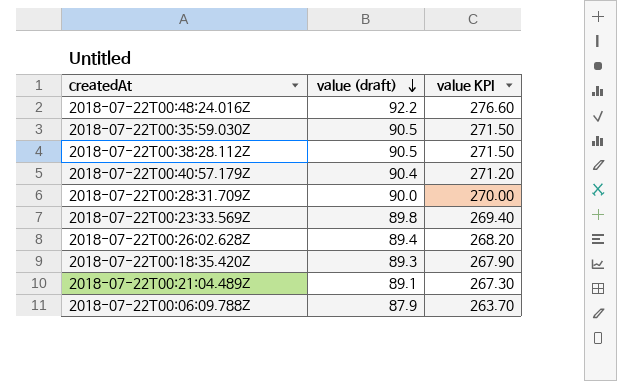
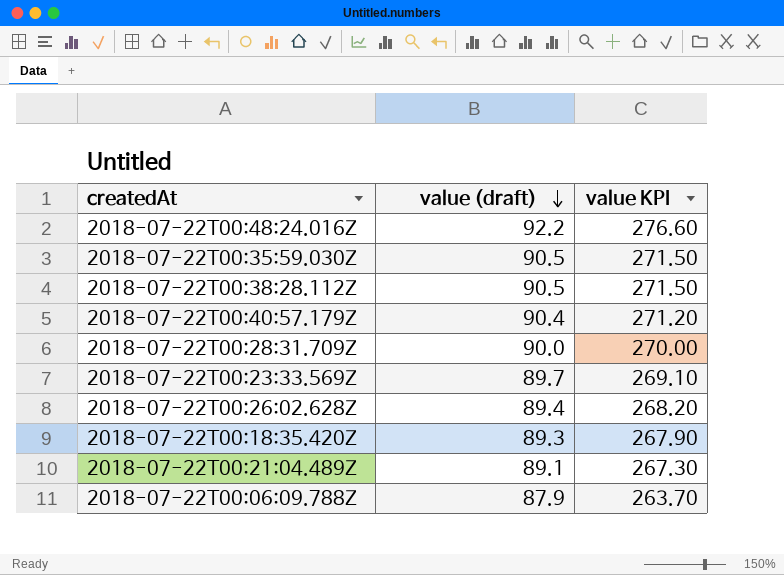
2018-07-22T00:23:33.569Z | value (draft): 89.8 -> 89.7
2018-07-22T00:23:33.569Z | value KPI: 269.40 -> 269.10

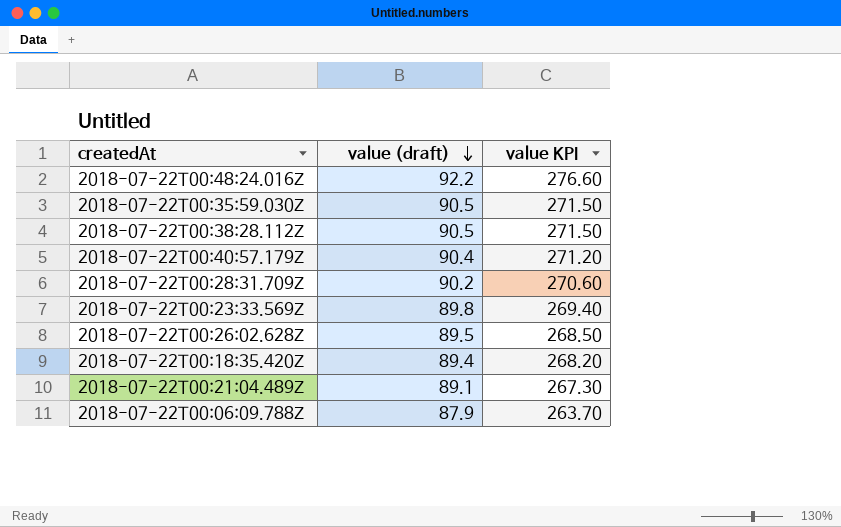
2018-07-22T00:28:31.709Z | value (draft): 90.0 -> 90.2
2018-07-22T00:28:31.709Z | value KPI: 270.00 -> 270.60
2018-07-22T00:23:33.569Z | value (draft): 89.7 -> 89.8
2018-07-22T00:23:33.569Z | value KPI: 269.10 -> 269.40
2018-07-22T00:26:02.628Z | value (draft): 89.4 -> 89.5
2018-07-22T00:26:02.628Z | value KPI: 268.20 -> 268.50
2018-07-22T00:18:35.420Z | value (draft): 89.3 -> 89.4
2018-07-22T00:18:35.420Z | value KPI: 267.90 -> 268.20

